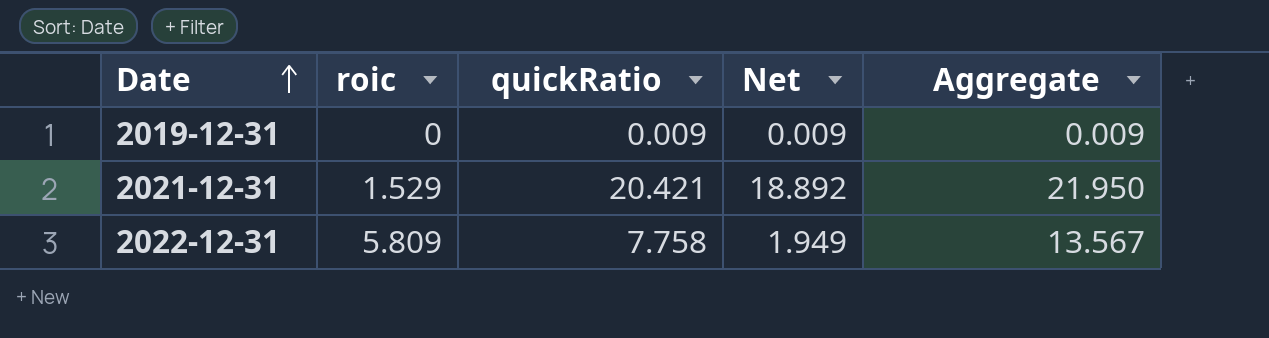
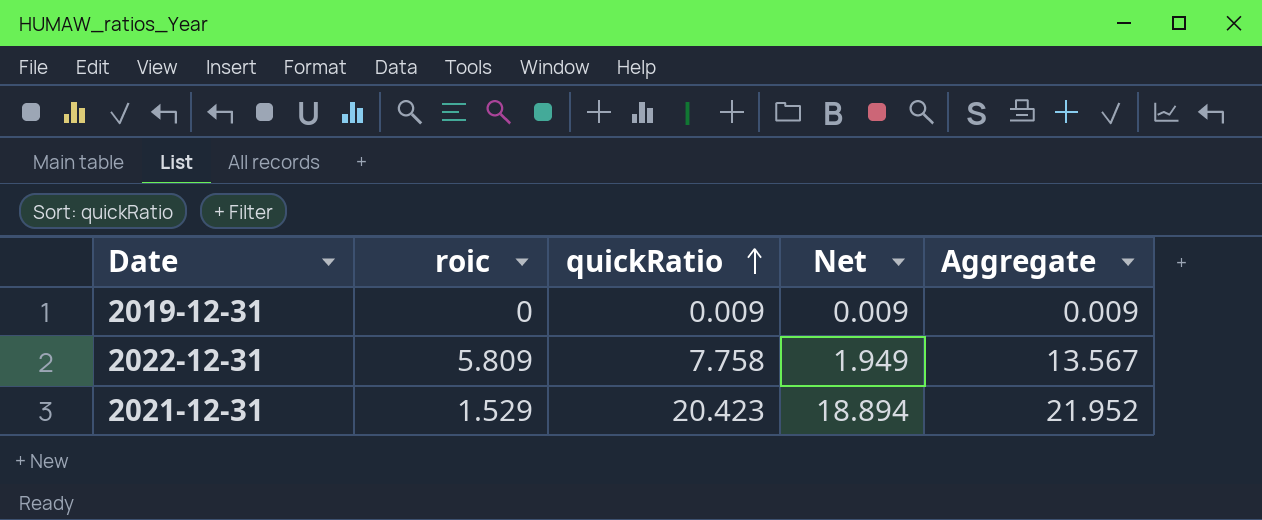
row order: Date ascending -> quickRatio ascending
2021-12-31 | quickRatio: 20.421 -> 20.423
2021-12-31 | Net: 18.892 -> 18.894
2021-12-31 | Aggregate: 21.950 -> 21.952

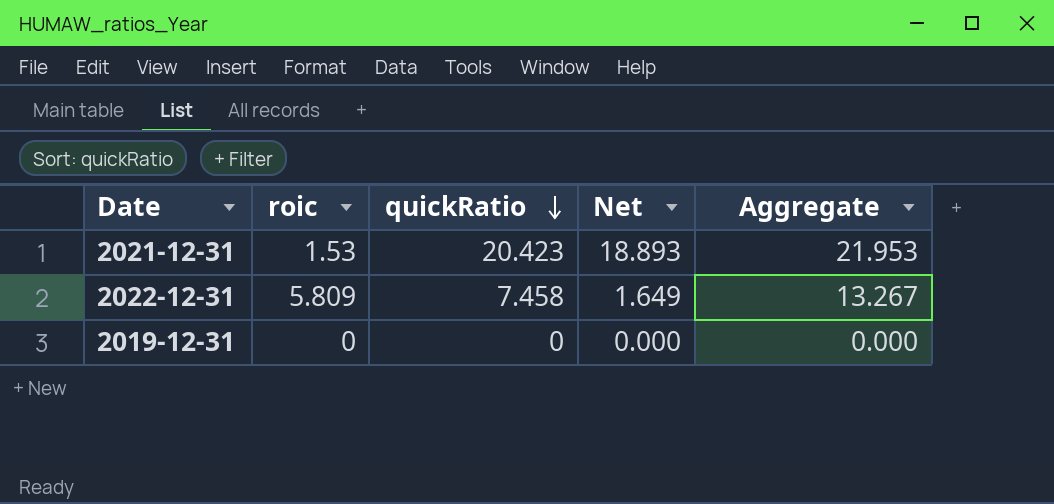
row order: quickRatio ascending -> quickRatio descending
2021-12-31 | roic: 1.529 -> 1.53
2021-12-31 | Net: 18.894 -> 18.893
2021-12-31 | Aggregate: 21.952 -> 21.953
2022-12-31 | quickRatio: 7.758 -> 7.458
2022-12-31 | Net: 1.949 -> 1.649
2022-12-31 | Aggregate: 13.567 -> 13.267
2019-12-31 | quickRatio: 0.009 -> 0
2019-12-31 | Net: 0.009 -> 0.000
2019-12-31 | Aggregate: 0.009 -> 0.000

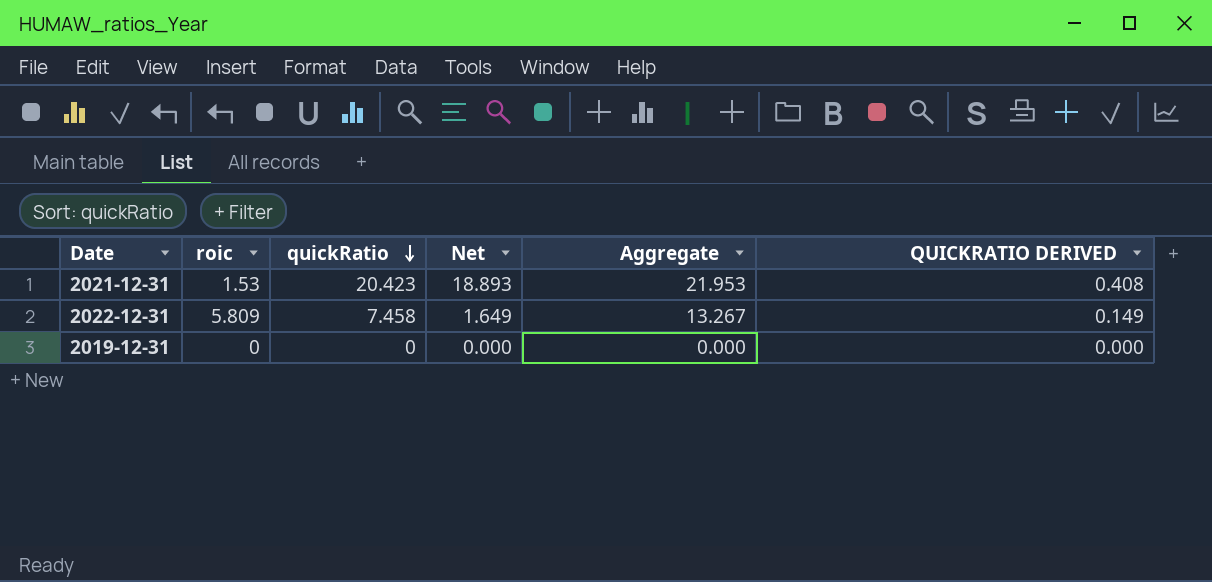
column QUICKRATIO DERIVED | formula: none -> [quickRatio] * 0.02

